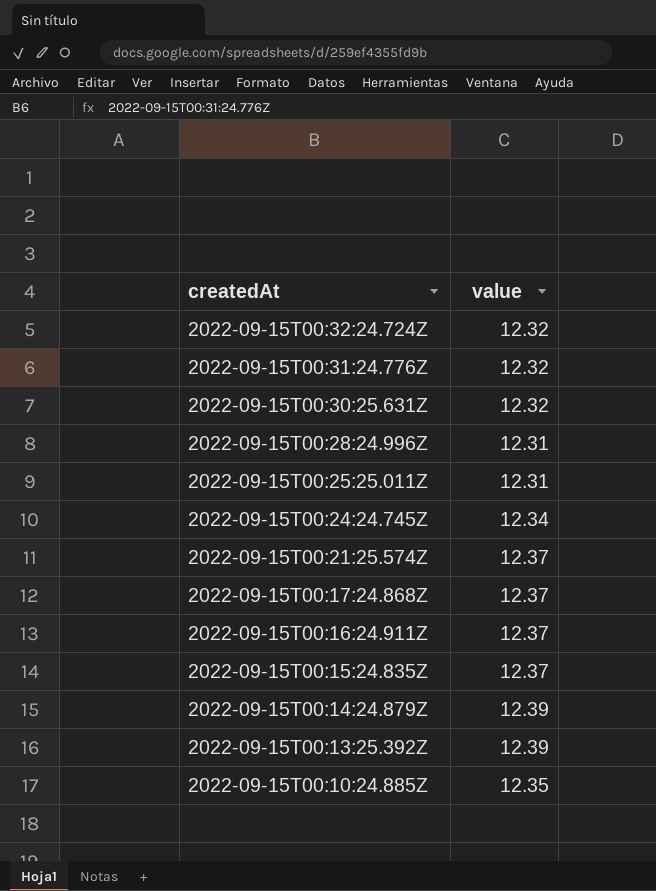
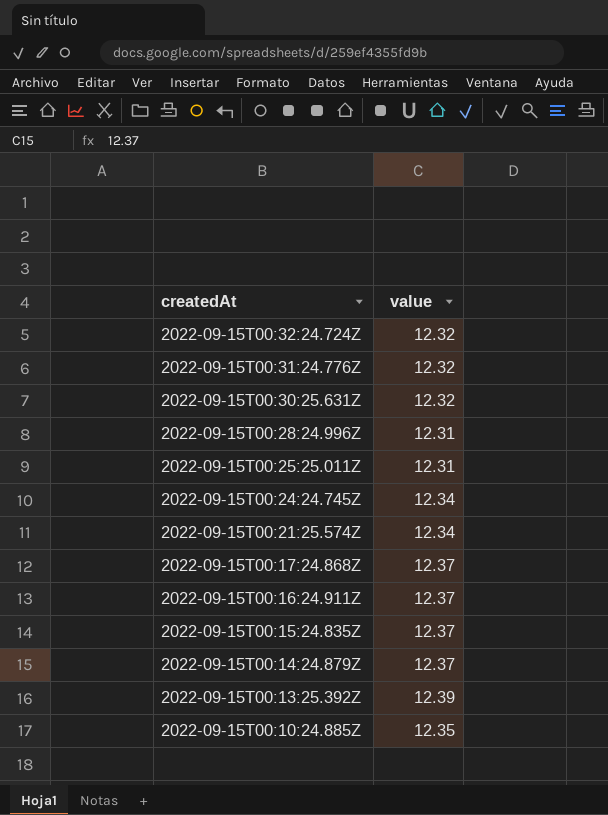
2022-09-15T00:21:25.574Z | value: 12.37 -> 12.34
2022-09-15T00:14:24.879Z | value: 12.39 -> 12.37

